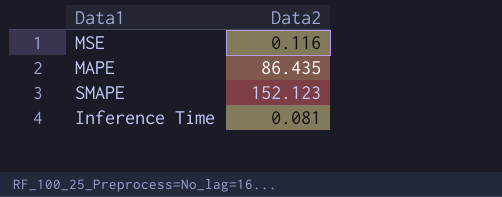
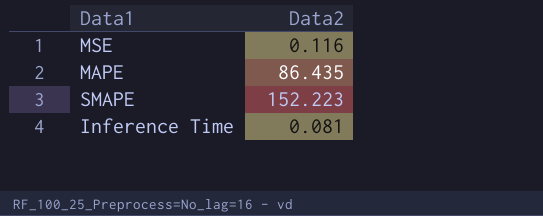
SMAPE | Data2: 152.123 -> 152.223

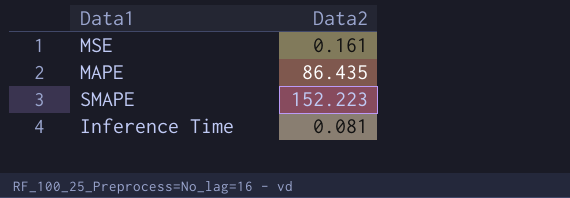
MSE | Data2: 0.116 -> 0.161

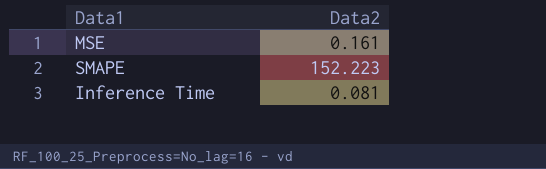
row MAPE: 86.435 -> none

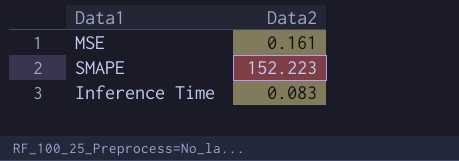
Inference Time | Data2: 0.081 -> 0.083

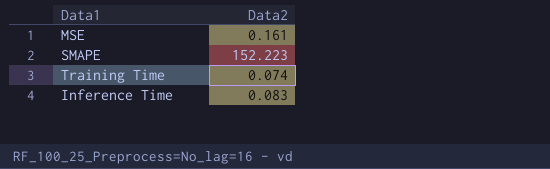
row Training Time: none -> 0.074

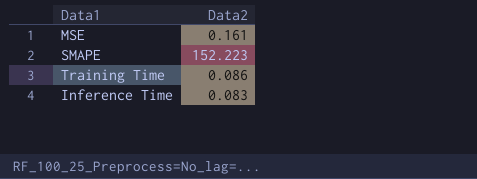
Training Time | Data2: 0.074 -> 0.086

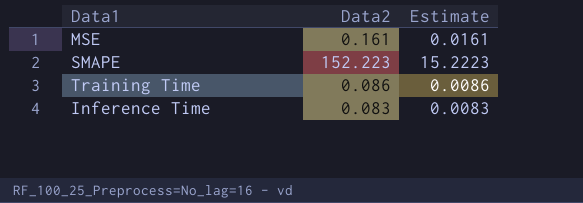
column Estimate | formula: none -> [Data2] * 0.1

